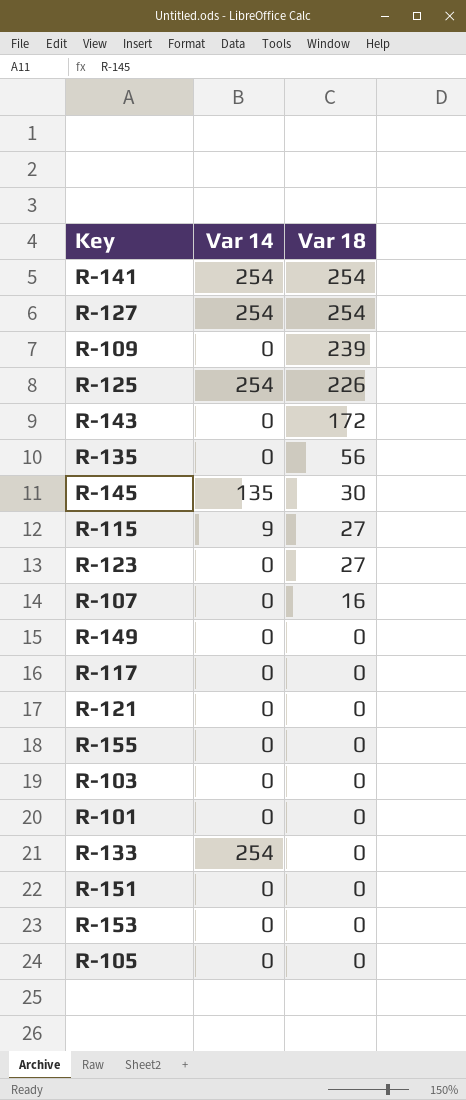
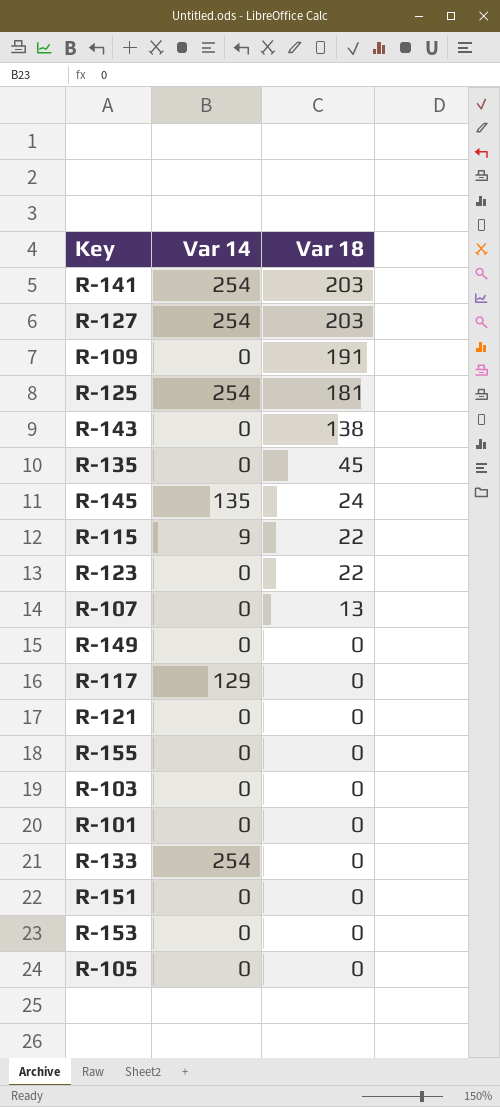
R-141 | Var 18: 254 -> 203
R-127 | Var 18: 254 -> 203
R-109 | Var 18: 239 -> 191
R-125 | Var 18: 226 -> 181
R-143 | Var 18: 172 -> 138
R-135 | Var 18: 56 -> 45
R-145 | Var 18: 30 -> 24
R-115 | Var 18: 27 -> 22
R-123 | Var 18: 27 -> 22
R-107 | Var 18: 16 -> 13
R-117 | Var 14: 0 -> 129

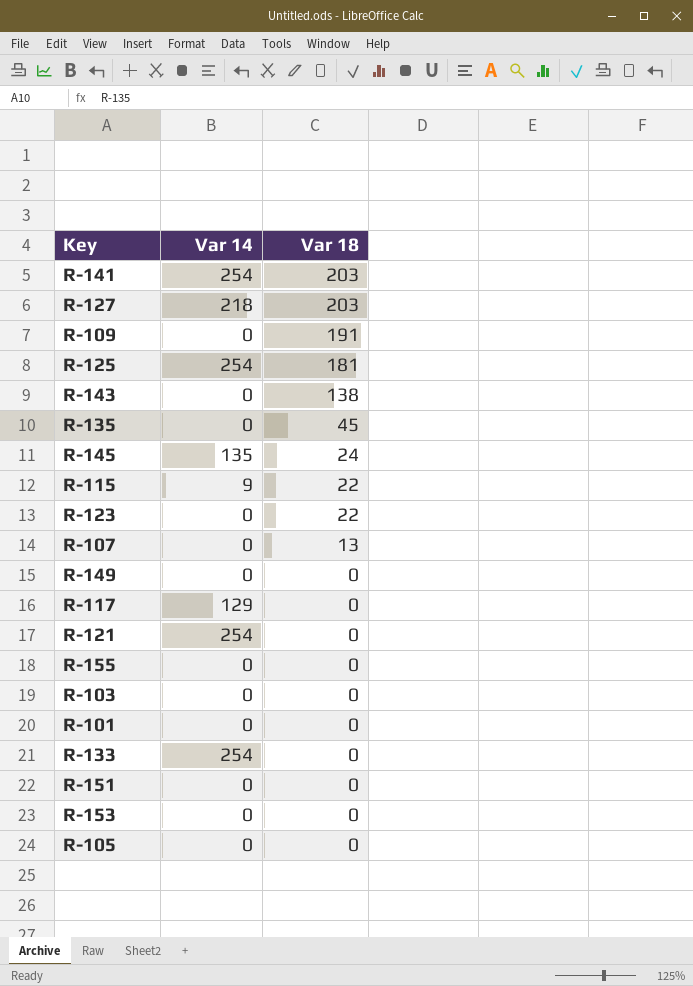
R-127 | Var 14: 254 -> 218
R-121 | Var 14: 0 -> 254

